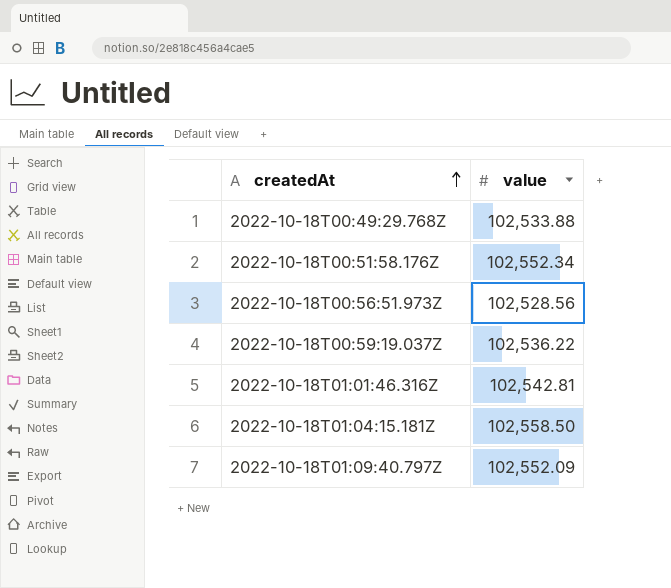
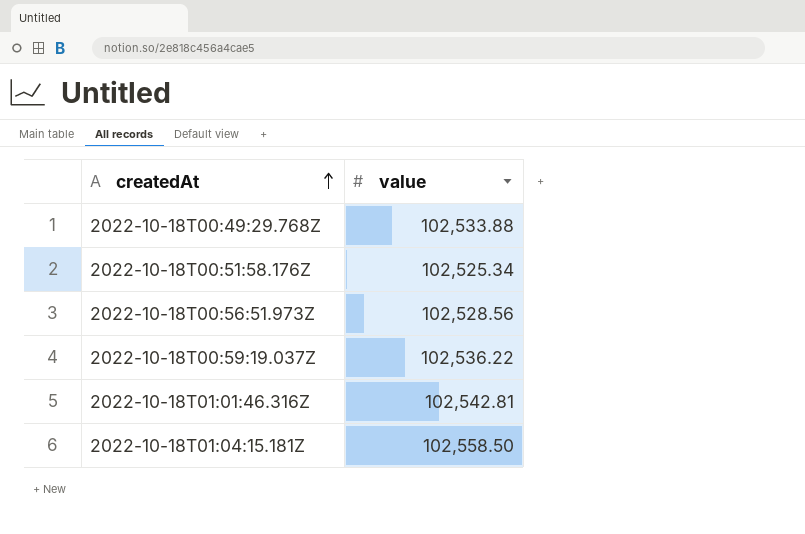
row 2022-10-18T01:09:40.797Z: 102,552.09 -> none
2022-10-18T00:51:58.176Z | value: 102,552.34 -> 102,525.34

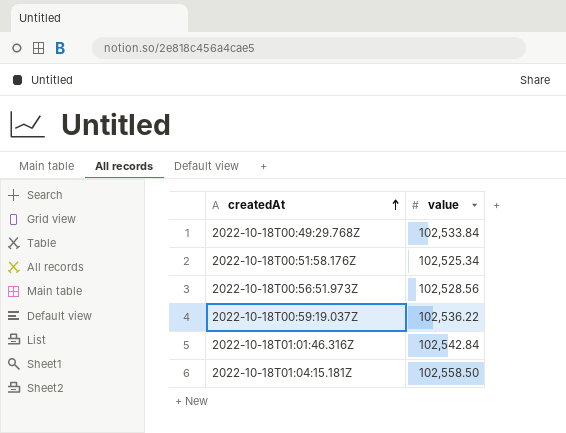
2022-10-18T00:49:29.768Z | value: 102,533.88 -> 102,533.84
2022-10-18T01:01:46.316Z | value: 102,542.81 -> 102,542.84

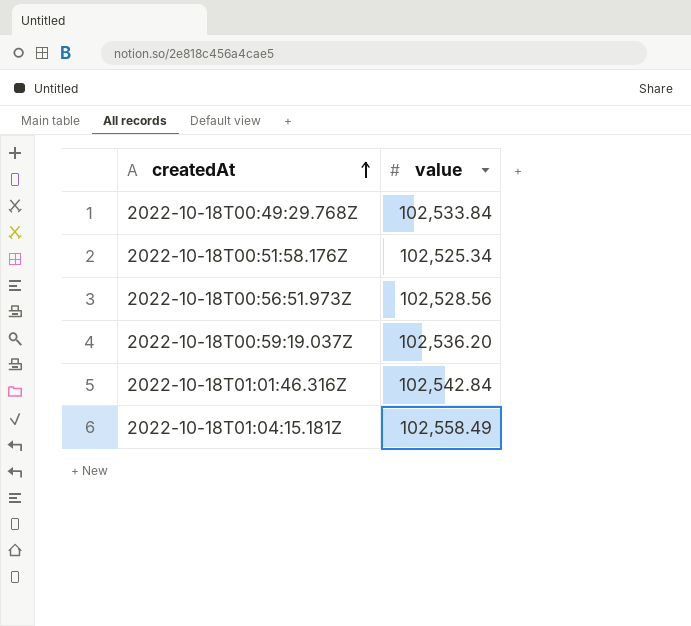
2022-10-18T00:59:19.037Z | value: 102,536.22 -> 102,536.20
2022-10-18T01:04:15.181Z | value: 102,558.50 -> 102,558.49

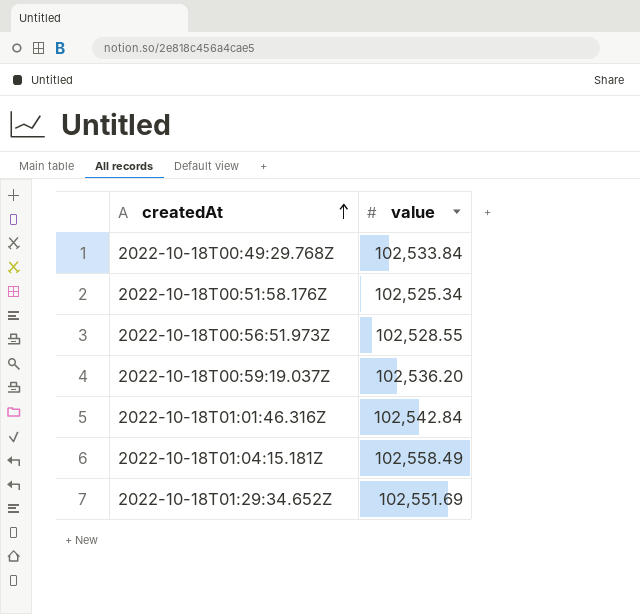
2022-10-18T00:56:51.973Z | value: 102,528.56 -> 102,528.55
row 2022-10-18T01:29:34.652Z: none -> 102,551.69

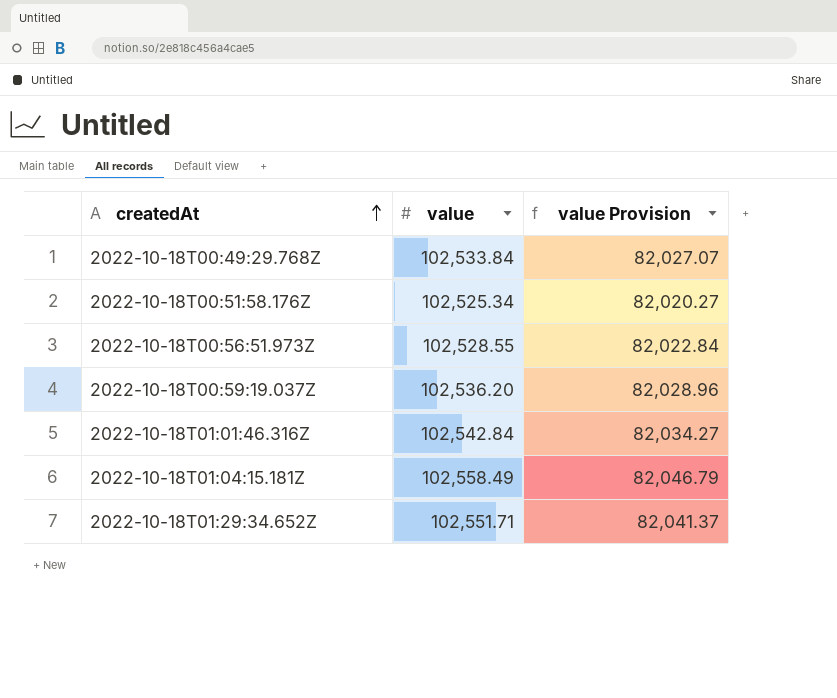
column value Provision | formula: none -> [value] * 0.8
2022-10-18T01:29:34.652Z | value: 102,551.69 -> 102,551.71

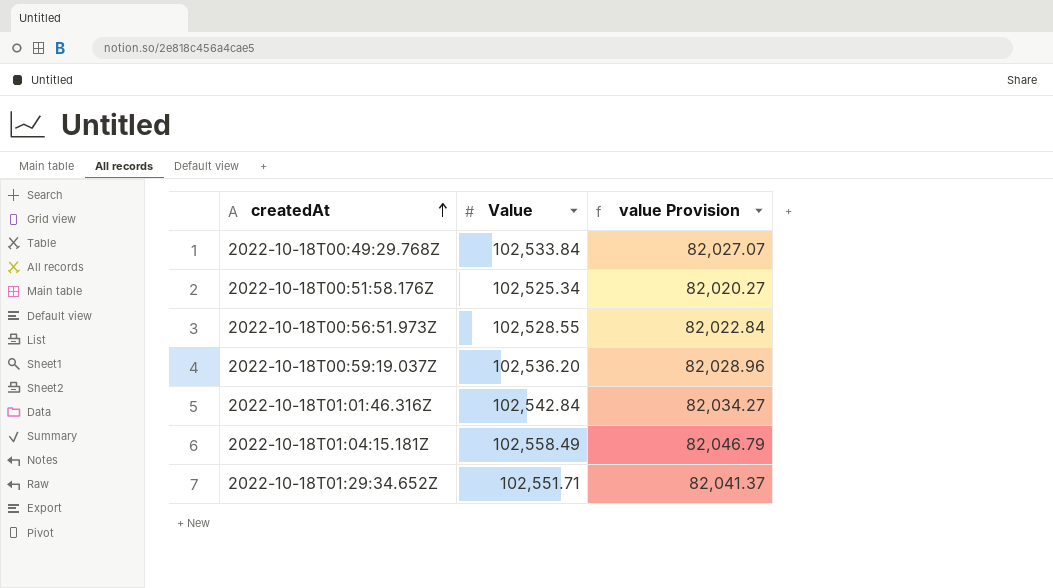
column name: value -> Value

